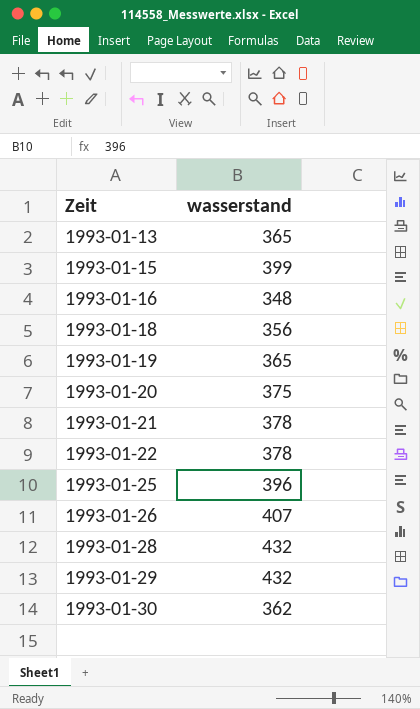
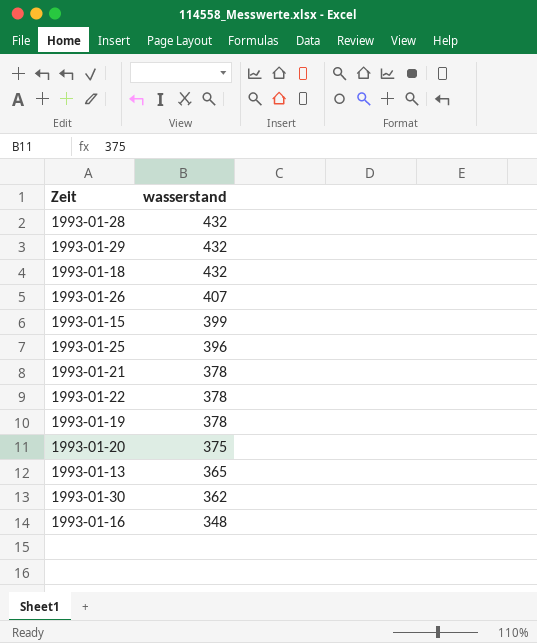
row order: Zeit ascending -> wasserstand descending
1993-01-18 | wasserstand: 356 -> 432
1993-01-19 | wasserstand: 365 -> 378

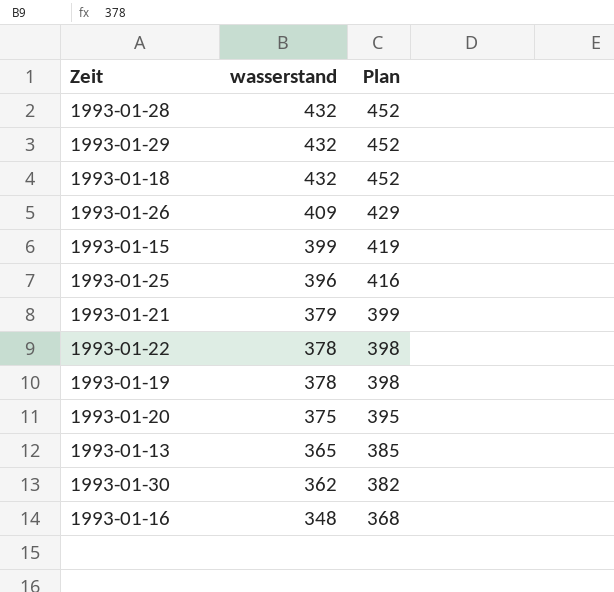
column Plan | formula: none -> [wasserstand] + 20
1993-01-26 | wasserstand: 407 -> 409
1993-01-21 | wasserstand: 378 -> 379

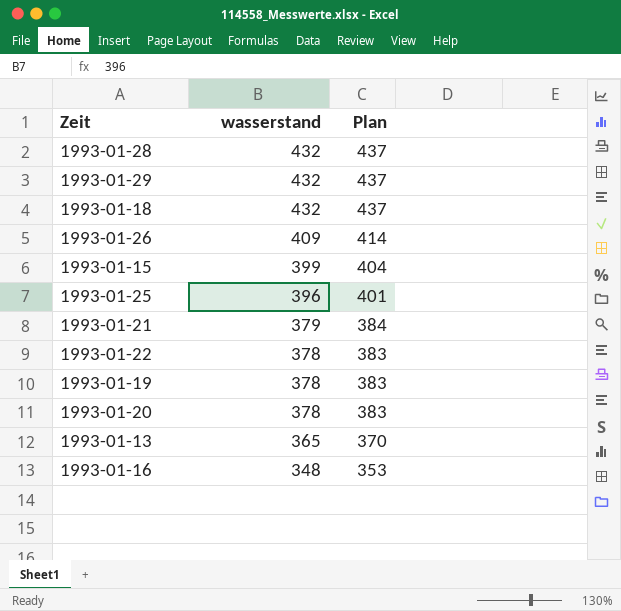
column Plan | formula: [wasserstand] + 20 -> [wasserstand] + 5
row 1993-01-30: 362 | 382 -> none
1993-01-20 | wasserstand: 375 -> 378

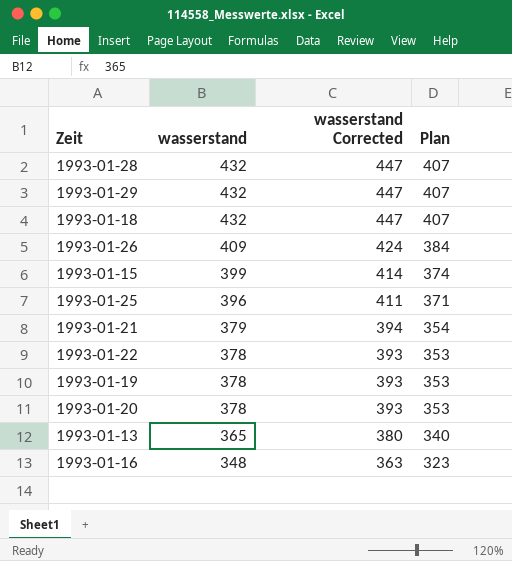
column wasserstand Corrected | formula: none -> [wasserstand] + 15
column Plan | formula: [wasserstand] + 5 -> [wasserstand] - 25

